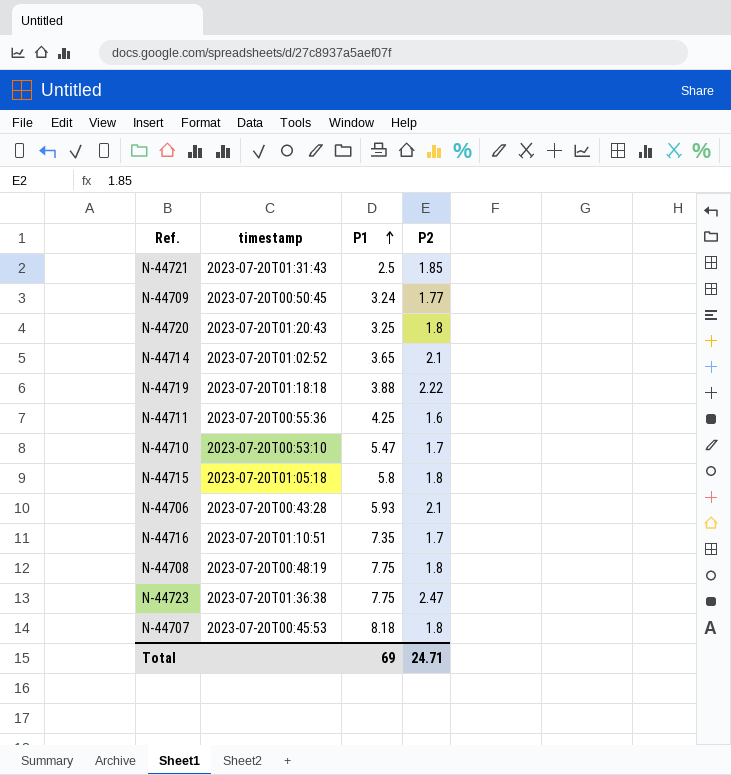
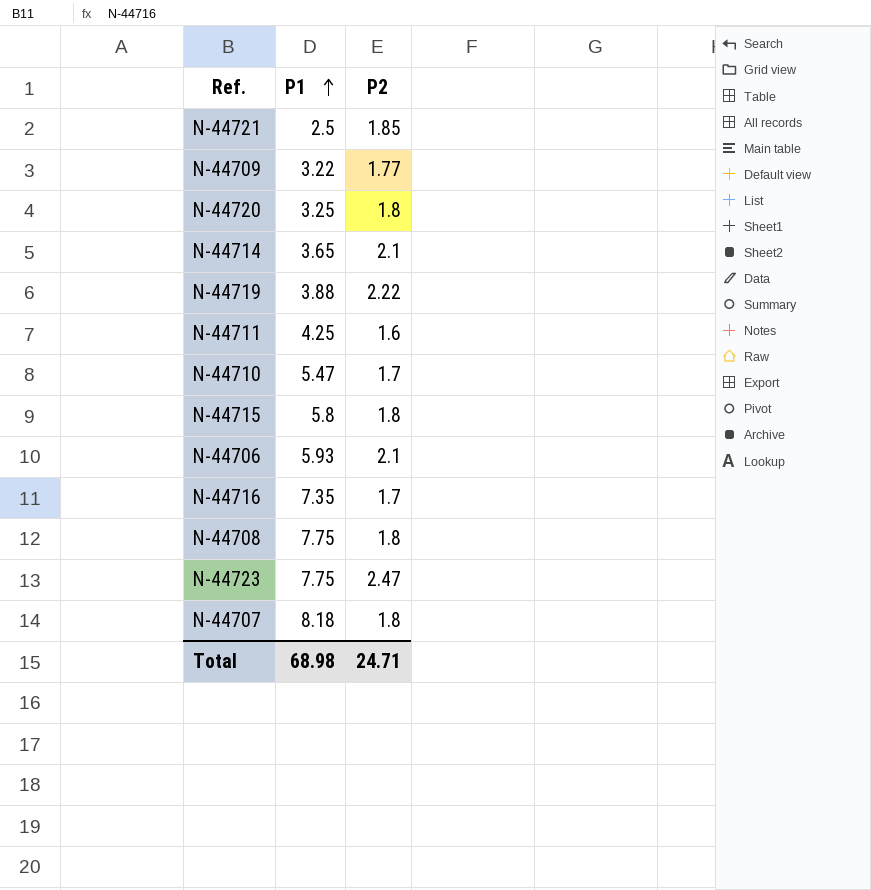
column timestamp | position: 2 -> none
N-44709 | P1: 3.24 -> 3.22
Total | P1: 69 -> 68.98

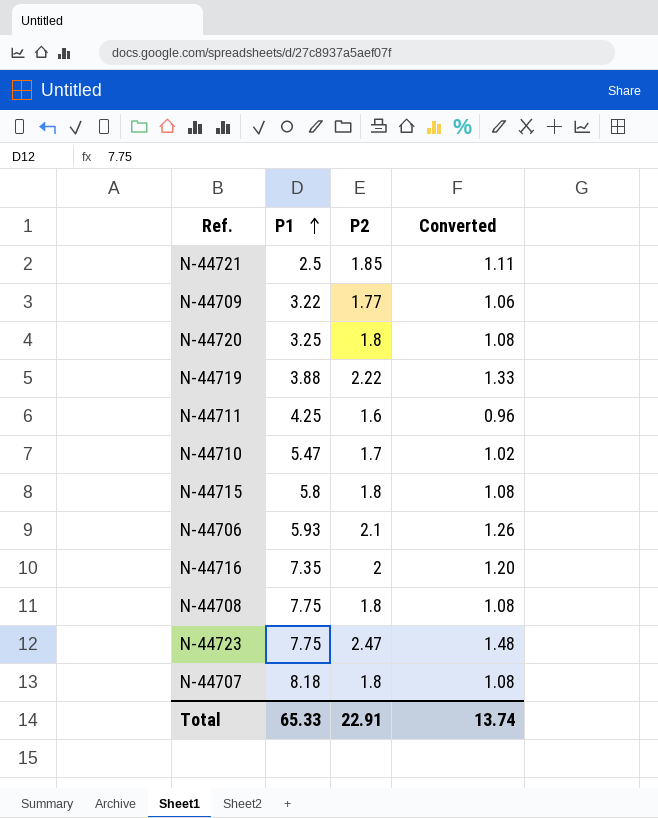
column Converted | formula: none -> [P2] * 0.6
row N-44714: 3.65 | 2.1 -> none
N-44716 | P2: 1.7 -> 2
Total | P1: 68.98 -> 65.33
Total | P2: 24.71 -> 22.91

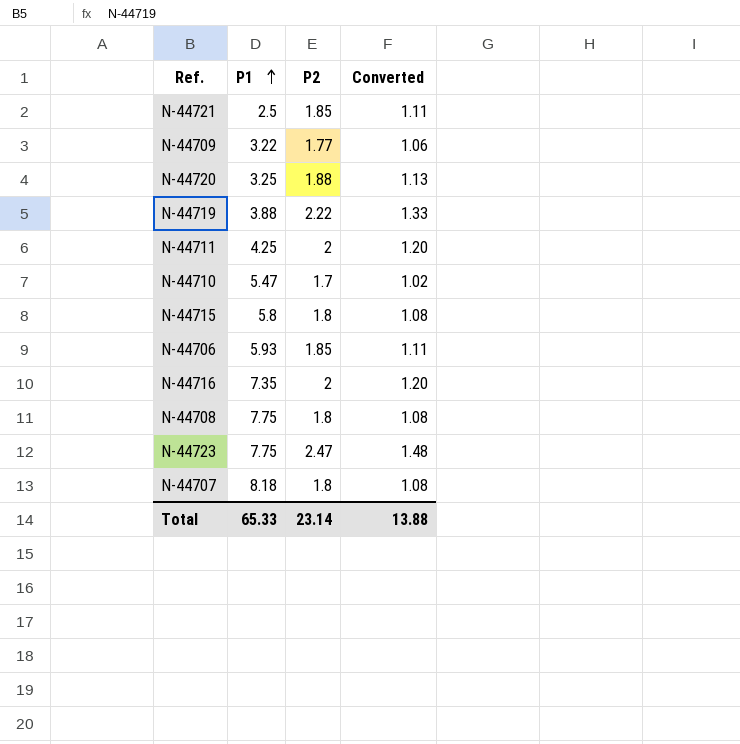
N-44720 | P2: 1.8 -> 1.88
N-44720 | Converted: 1.08 -> 1.13
N-44711 | P2: 1.6 -> 2
N-44711 | Converted: 0.96 -> 1.20
N-44706 | P2: 2.1 -> 1.85
N-44706 | Converted: 1.26 -> 1.11
Total | P2: 22.91 -> 23.14
Total | Converted: 13.74 -> 13.88

